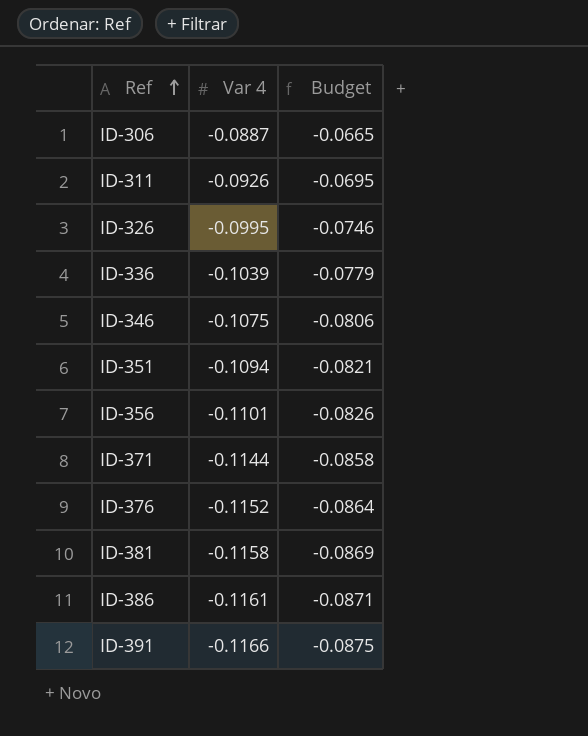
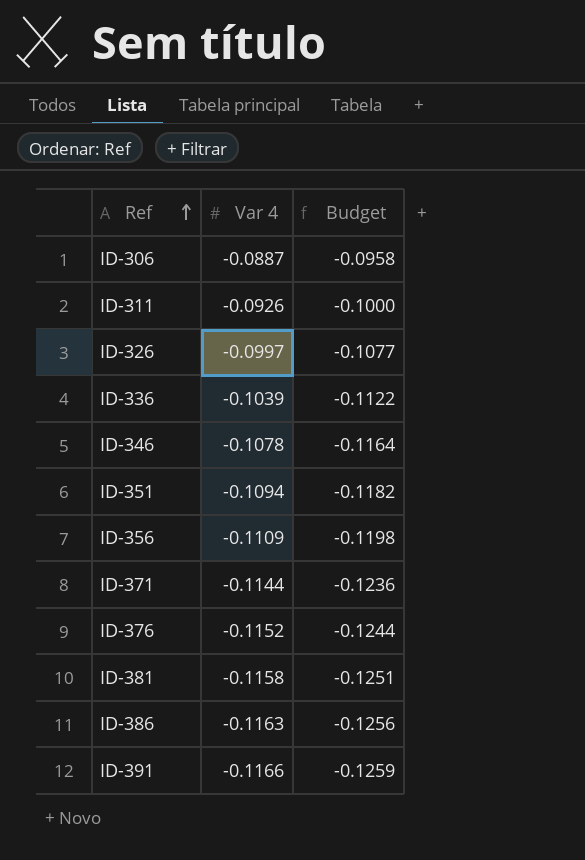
column Budget | formula: [Var 4] * 0.75 -> [Var 4] * 1.08
ID-326 | Var 4: -0.0995 -> -0.0997
ID-346 | Var 4: -0.1075 -> -0.1078
ID-356 | Var 4: -0.1101 -> -0.1109
ID-386 | Var 4: -0.1161 -> -0.1163

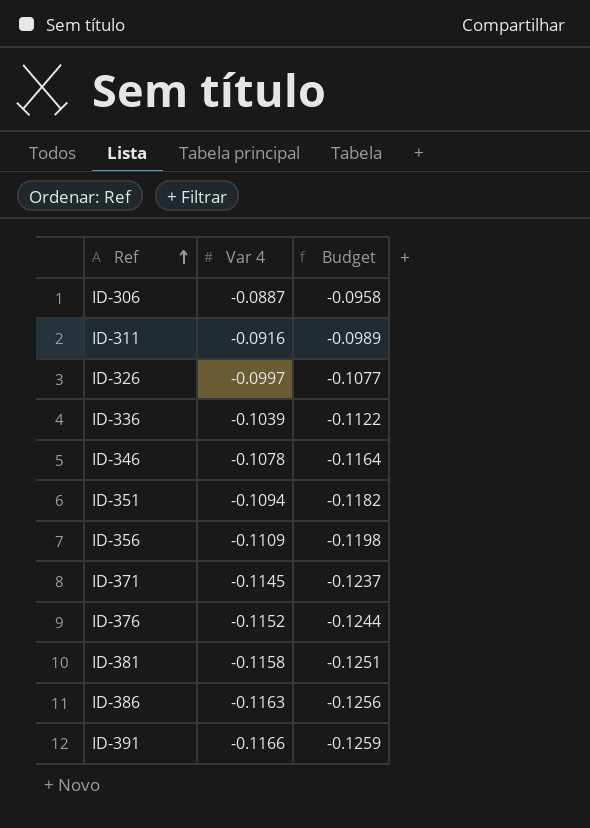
ID-311 | Var 4: -0.0926 -> -0.0916
ID-311 | Budget: -0.1000 -> -0.0989
ID-371 | Var 4: -0.1144 -> -0.1145
ID-371 | Budget: -0.1236 -> -0.1237

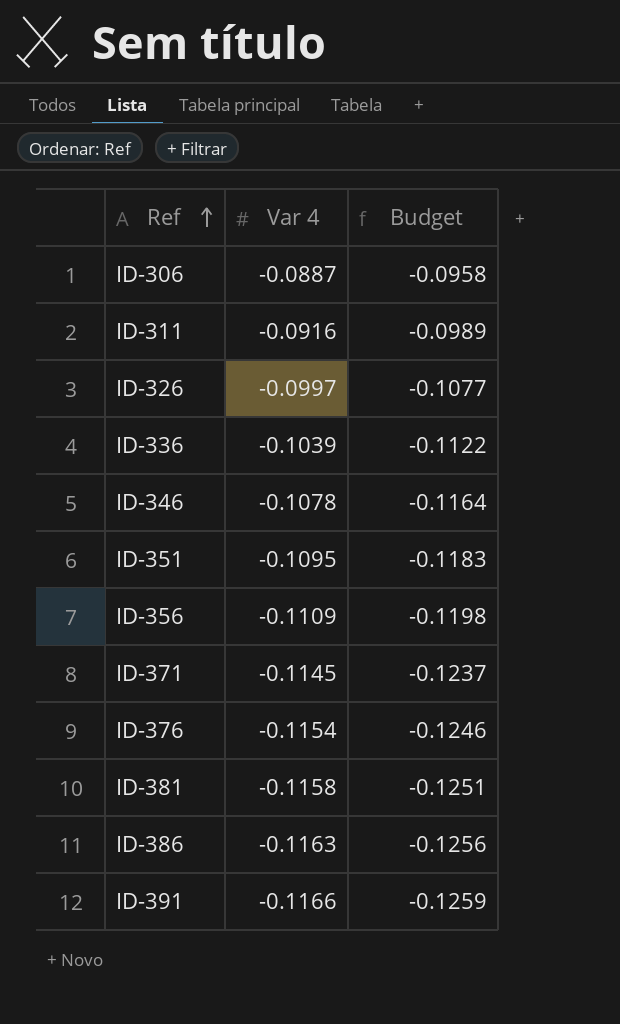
ID-351 | Var 4: -0.1094 -> -0.1095
ID-351 | Budget: -0.1182 -> -0.1183
ID-376 | Var 4: -0.1152 -> -0.1154
ID-376 | Budget: -0.1244 -> -0.1246

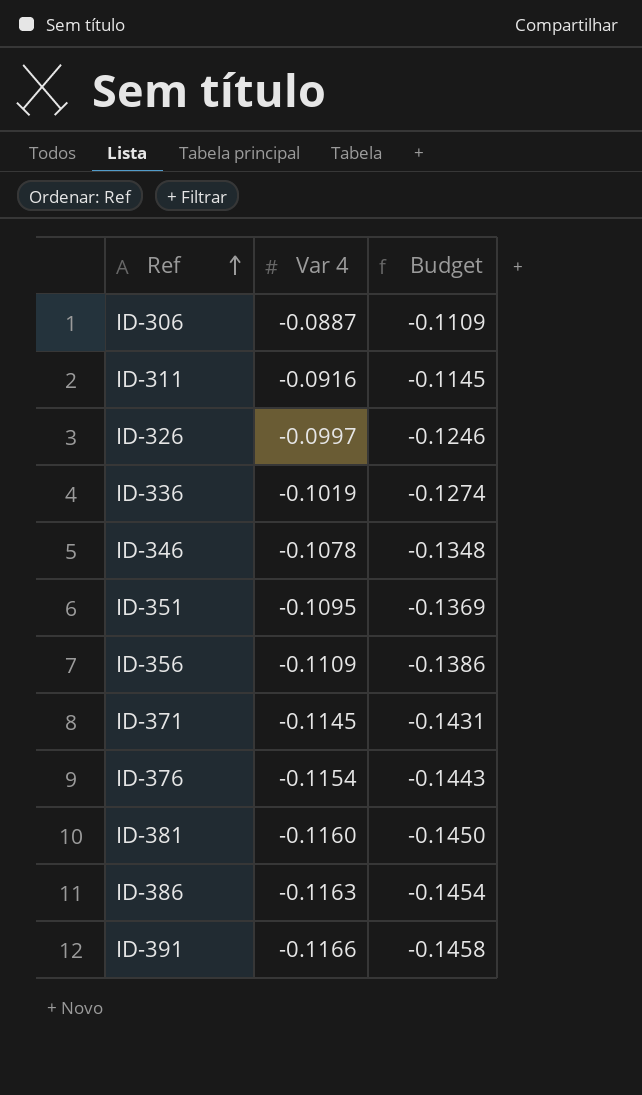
column Budget | formula: [Var 4] * 1.08 -> [Var 4] * 1.25
ID-336 | Var 4: -0.1039 -> -0.1019
ID-381 | Var 4: -0.1158 -> -0.1160

